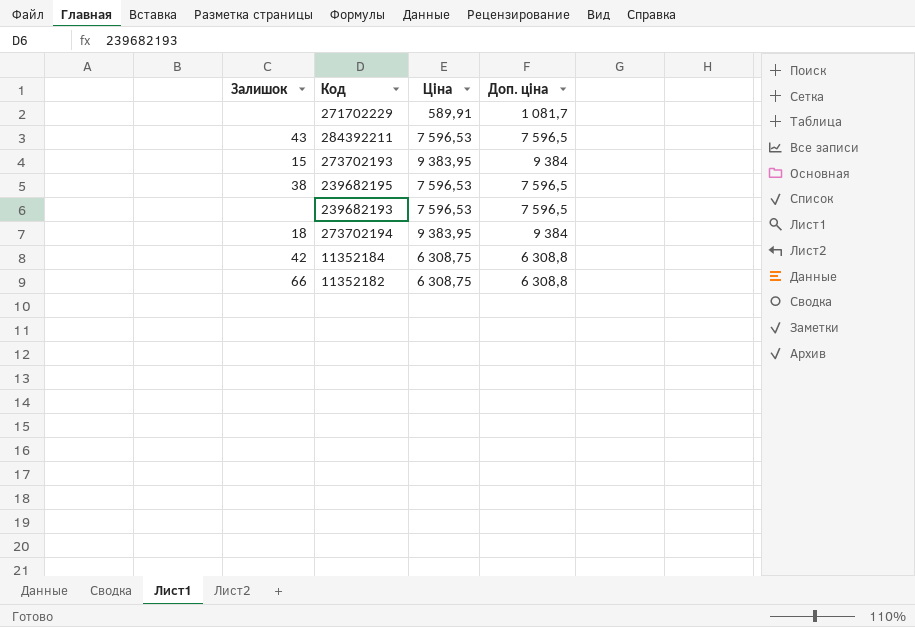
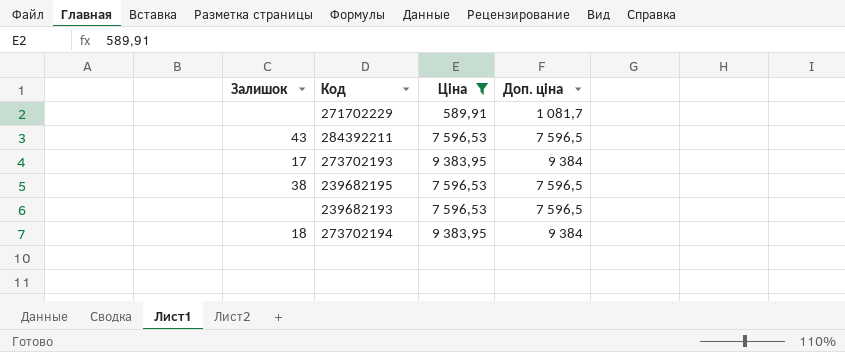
filter: none -> Ціна != 6 308,75
273702193 | Залишок: 15 -> 17

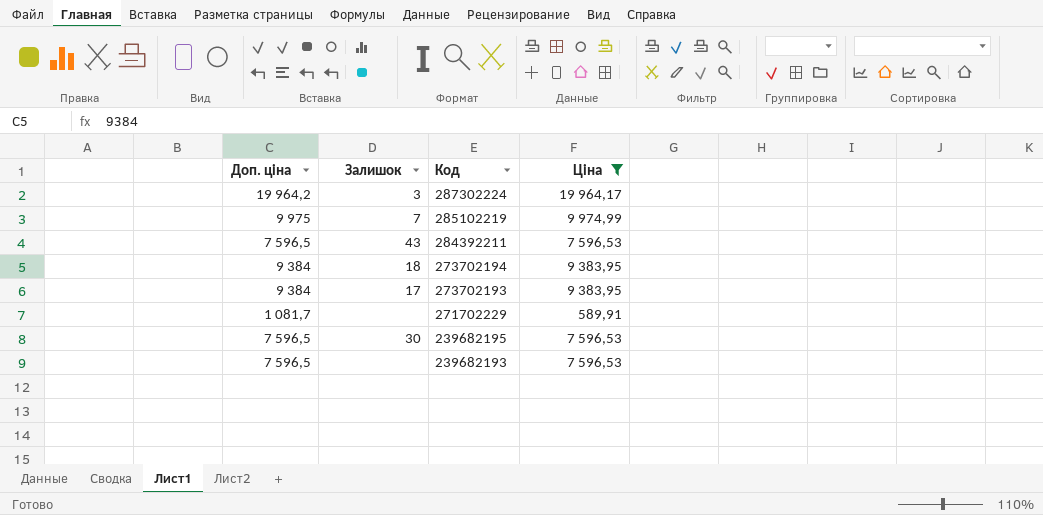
row order: none -> Код descending
column Доп. ціна | position: 4 -> 1
row 287302224: none -> 19 964,2 | 3 | 19 964,17
row 285102219: none -> 9 975 | 7 | 9 974,99
239682195 | Залишок: 38 -> 30

